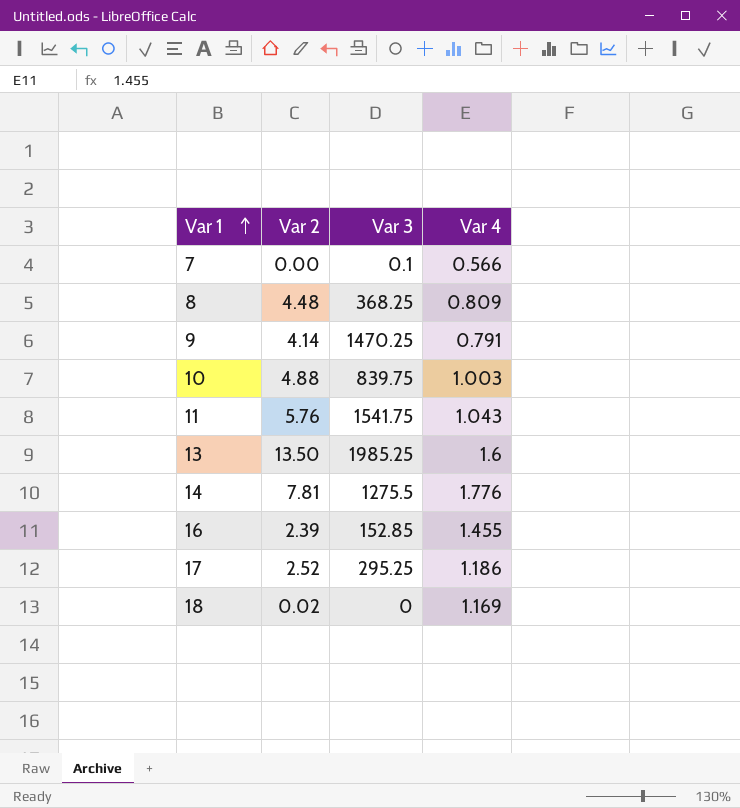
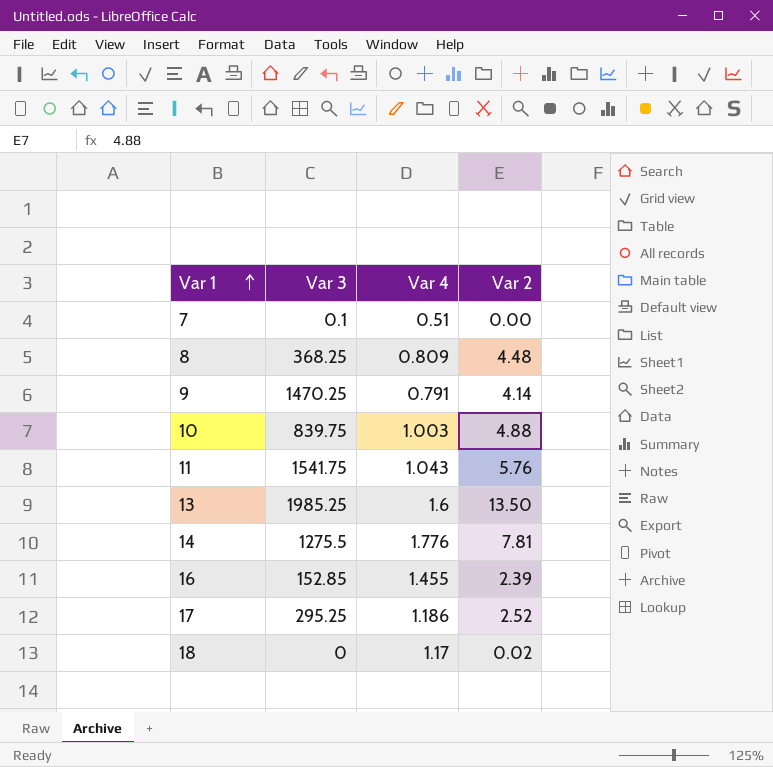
column Var 2 | position: 2 -> 4
7 | Var 4: 0.566 -> 0.51
18 | Var 4: 1.169 -> 1.17

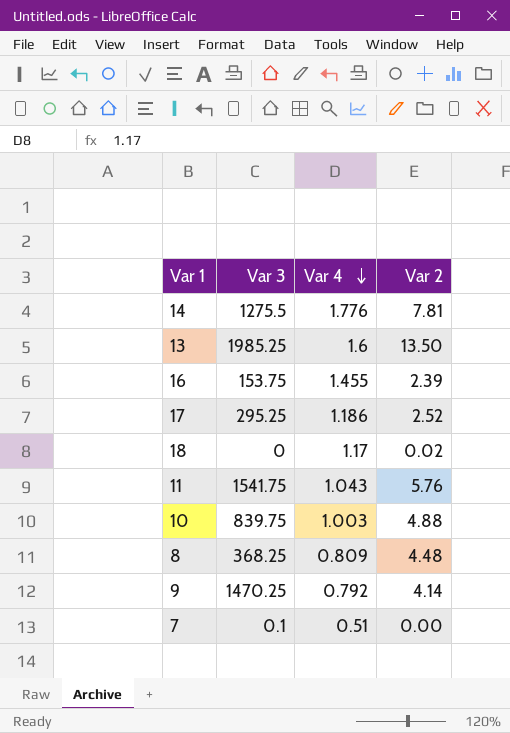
row order: Var 1 ascending -> Var 4 descending
16 | Var 3: 152.85 -> 153.75
9 | Var 4: 0.791 -> 0.792

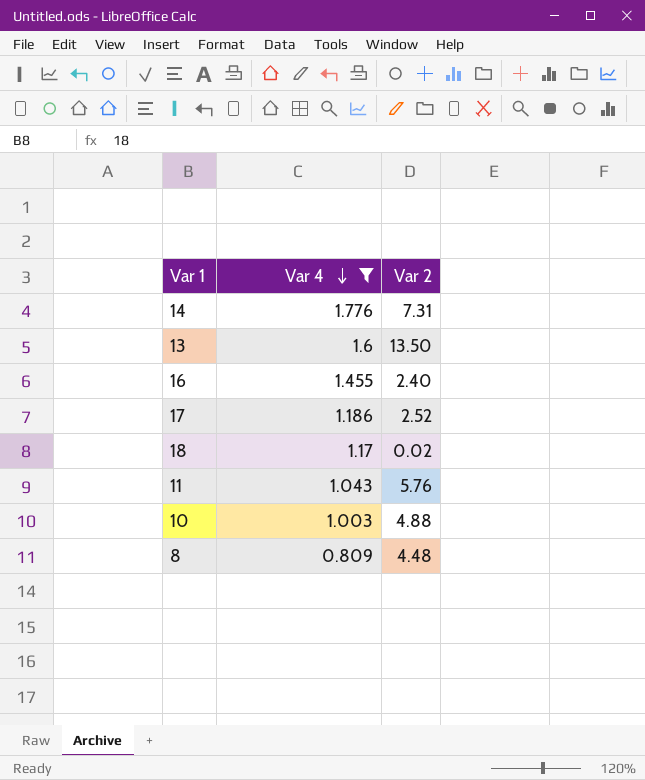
filter: none -> Var 4 >= 0.809
column Var 3 | position: 2 -> none
14 | Var 2: 7.81 -> 7.31
16 | Var 2: 2.39 -> 2.40

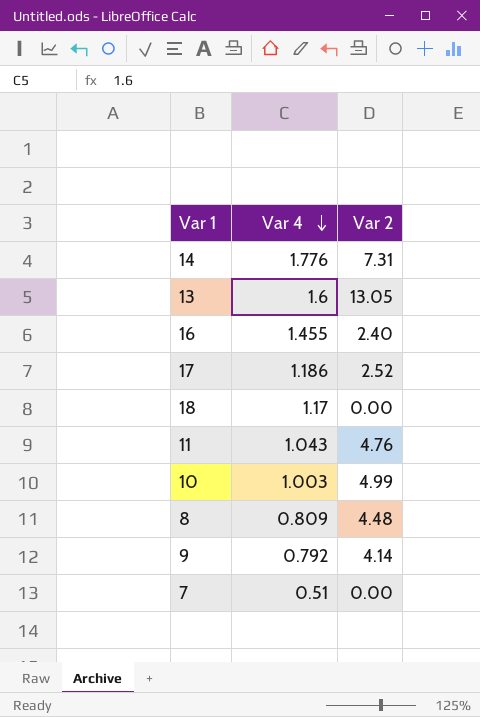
filter: Var 4 >= 0.809 -> none
13 | Var 2: 13.50 -> 13.05
18 | Var 2: 0.02 -> 0.00
11 | Var 2: 5.76 -> 4.76
10 | Var 2: 4.88 -> 4.99

